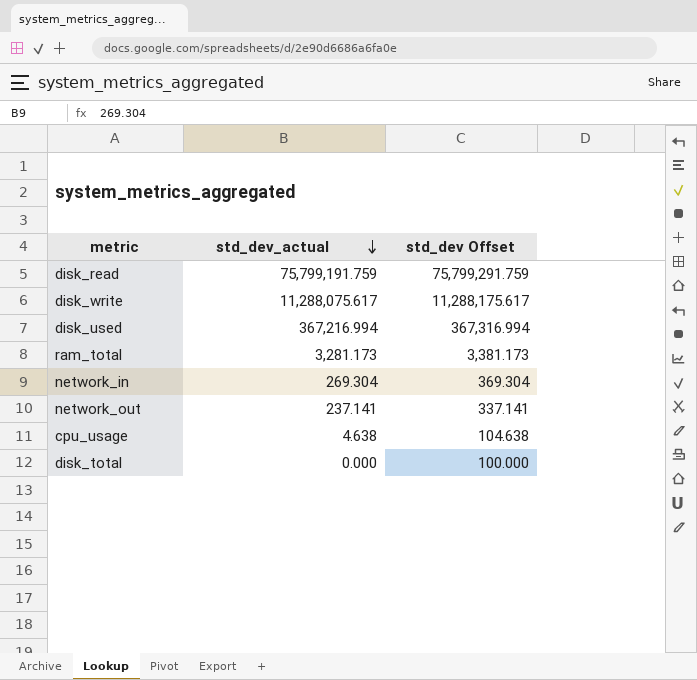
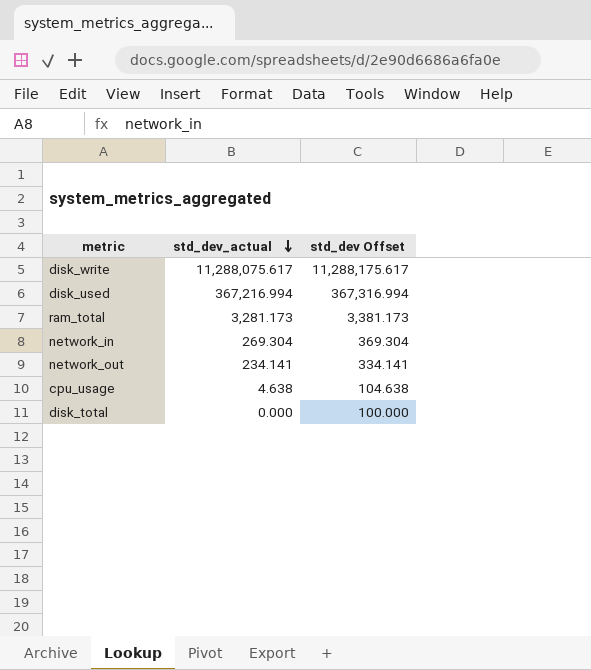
row disk_read: 75,799,191.759 | 75,799,291.759 -> none
network_out | std_dev_actual: 237.141 -> 234.141
network_out | std_dev Offset: 337.141 -> 334.141

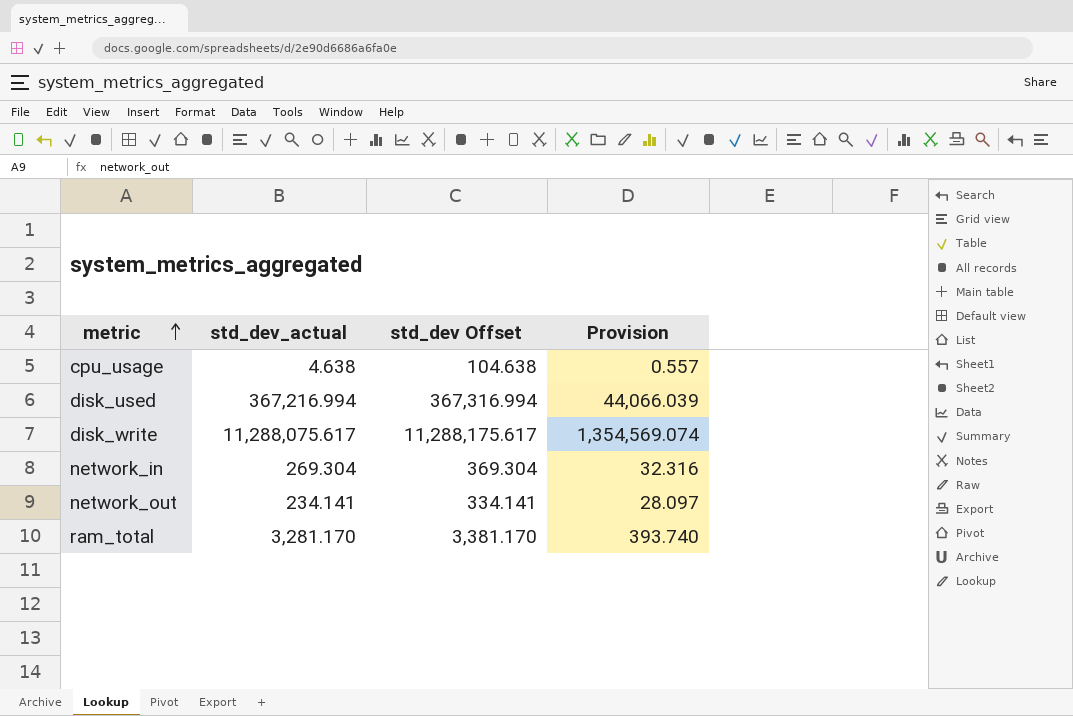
row order: std_dev_actual descending -> metric ascending
column Provision | formula: none -> [std_dev_actual] * 0.12
row disk_total: 0.000 | 100.000 -> none
ram_total | std_dev_actual: 3,281.173 -> 3,281.170
ram_total | std_dev Offset: 3,381.173 -> 3,381.170

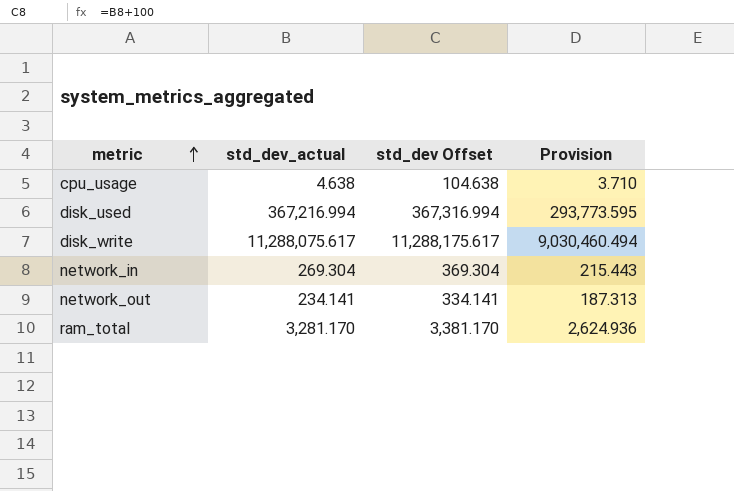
column Provision | formula: [std_dev_actual] * 0.12 -> [std_dev_actual] * 0.8

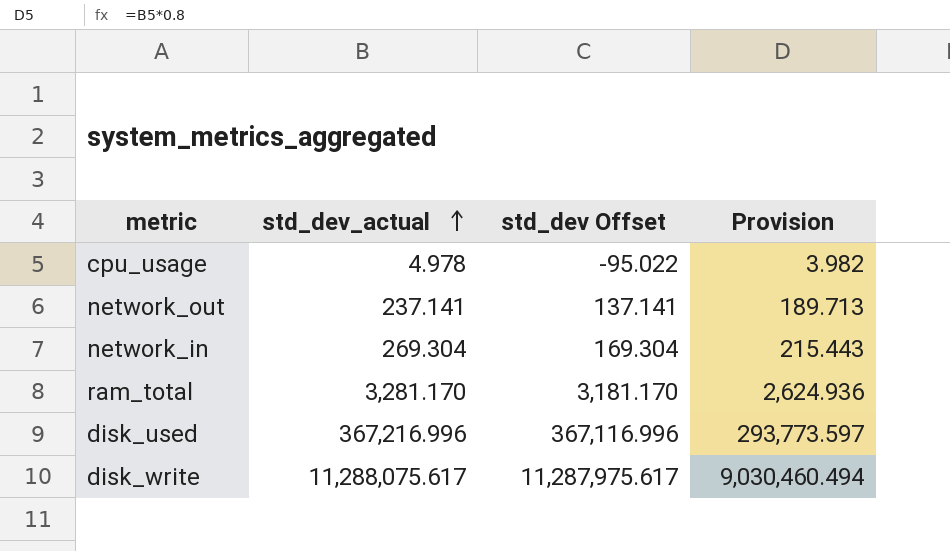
row order: metric ascending -> std_dev_actual ascending
column std_dev Offset | formula: [std_dev_actual] + 100 -> [std_dev_actual] - 100
cpu_usage | std_dev_actual: 4.638 -> 4.978
cpu_usage | Provision: 3.710 -> 3.982
network_out | std_dev_actual: 234.141 -> 237.141
network_out | Provision: 187.313 -> 189.713
disk_used | std_dev_actual: 367,216.994 -> 367,216.996
disk_used | Provision: 293,773.595 -> 293,773.597

